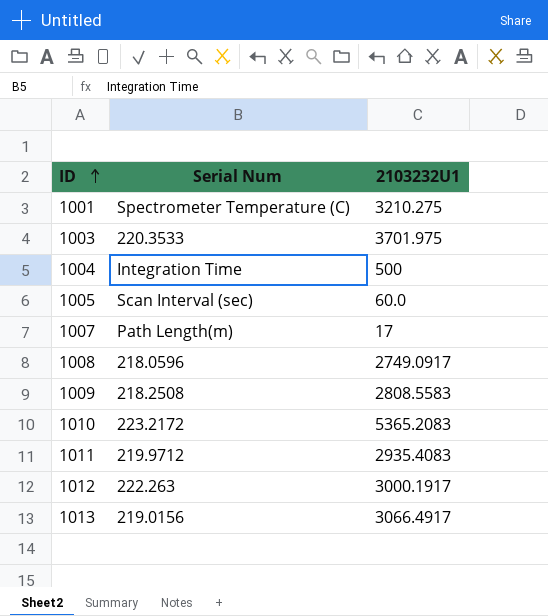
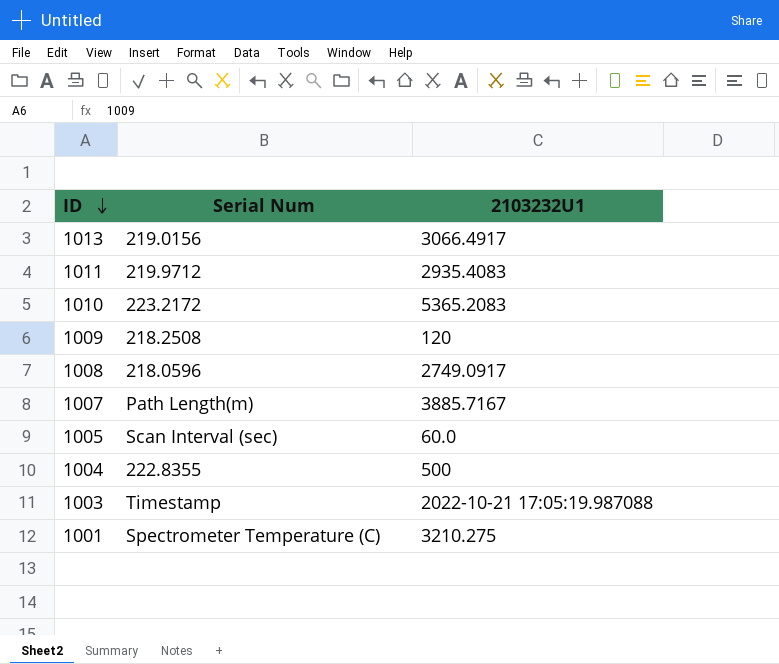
row order: ID ascending -> ID descending
row 1012: 222.263 | 3000.1917 -> none
1009 | 2103232U1: 2808.5583 -> 120
1007 | 2103232U1: 17 -> 3885.7167
1004 | Serial Num: Integration Time -> 222.8355
1003 | Serial Num: 220.3533 -> Timestamp
1003 | 2103232U1: 3701.975 -> 2022-10-21 17:05:19.987088

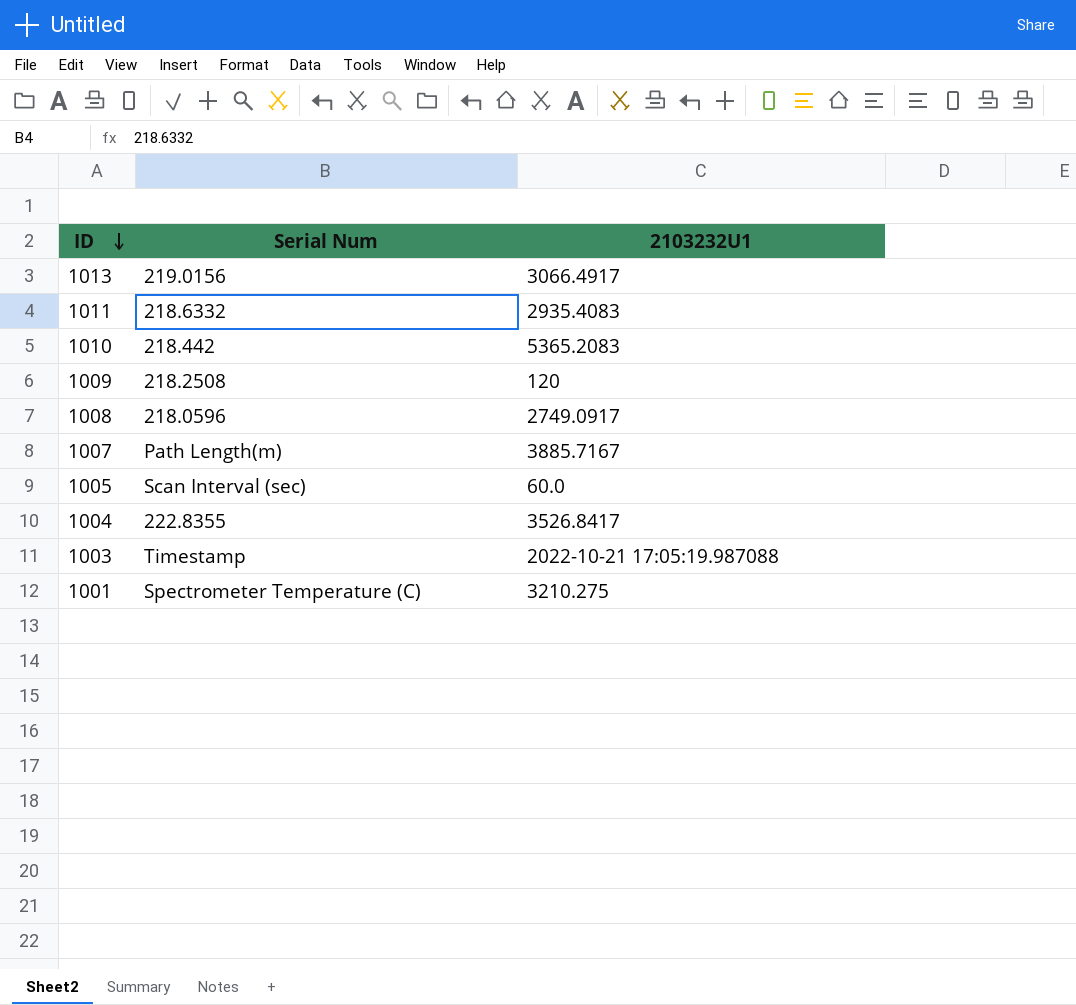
1011 | Serial Num: 219.9712 -> 218.6332
1010 | Serial Num: 223.2172 -> 218.442
1004 | 2103232U1: 500 -> 3526.8417

